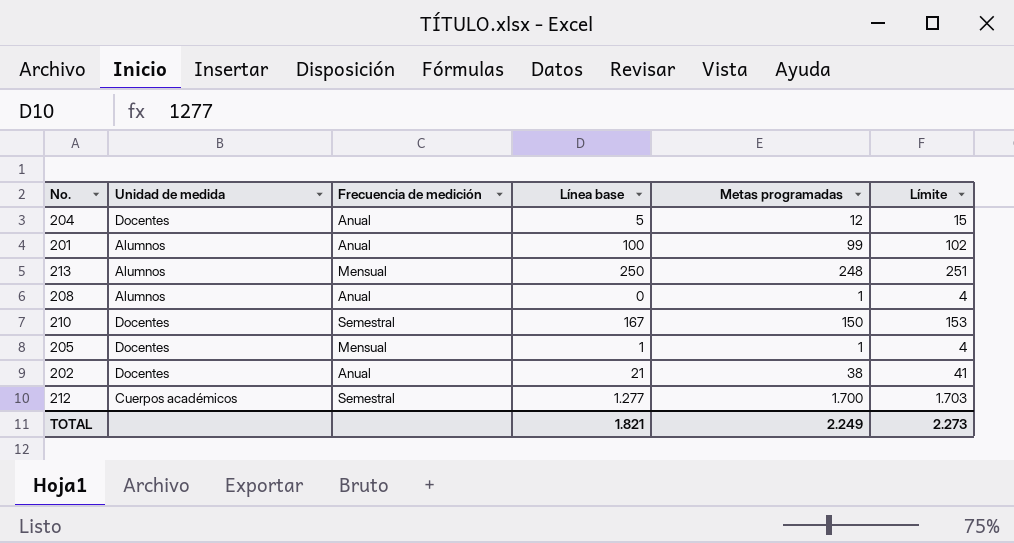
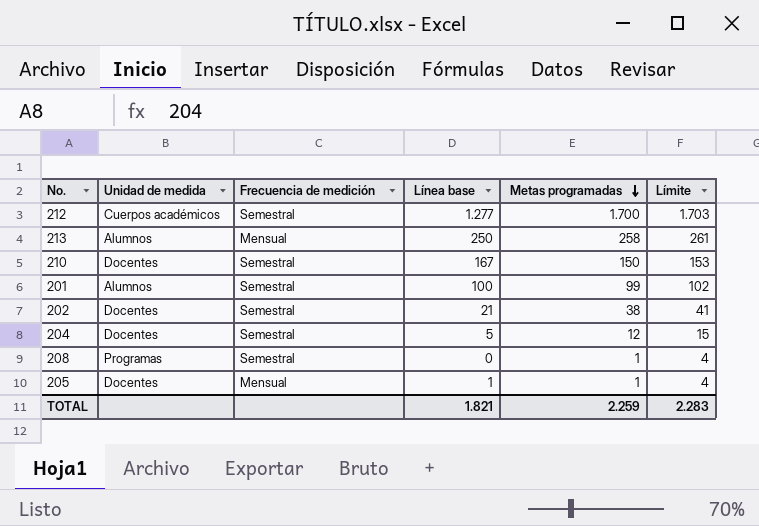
row order: none -> Metas programadas descending
213 | Metas programadas: 248 -> 258
213 | Límite: 251 -> 261
201 | Frecuencia de medición: Anual -> Semestral
202 | Frecuencia de medición: Anual -> Semestral
204 | Frecuencia de medición: Anual -> Semestral
208 | Unidad de medida: Alumnos -> Programas
208 | Frecuencia de medición: Anual -> Semestral
TOTAL | Metas programadas: 2.249 -> 2.259
TOTAL | Límite: 2.273 -> 2.283

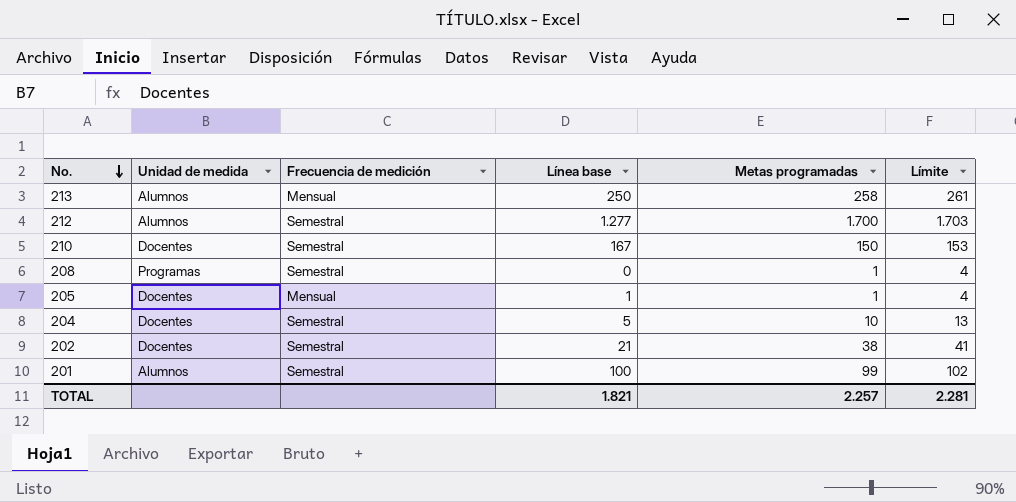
row order: Metas programadas descending -> No. descending
212 | Unidad de medida: Cuerpos académicos -> Alumnos
204 | Metas programadas: 12 -> 10
204 | Límite: 15 -> 13
TOTAL | Metas programadas: 2.259 -> 2.257
TOTAL | Límite: 2.283 -> 2.281

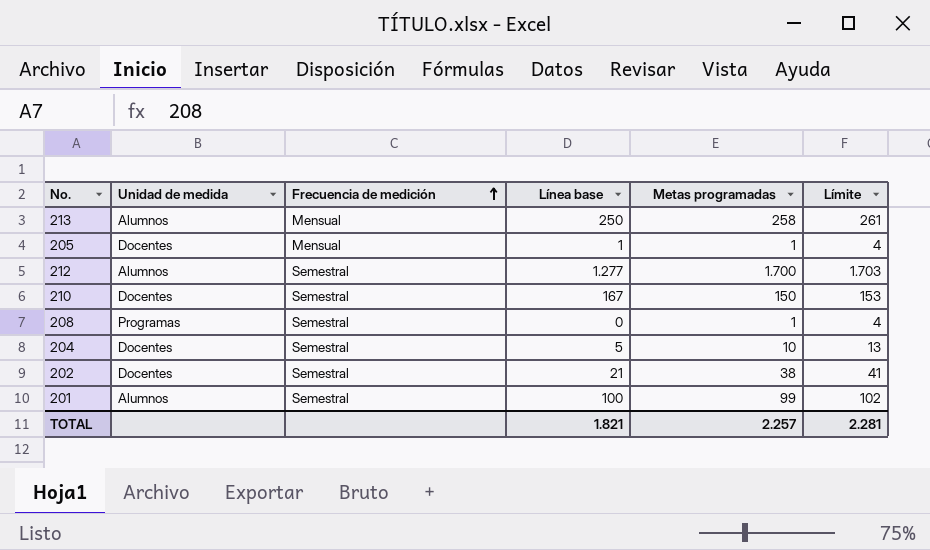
row order: No. descending -> Frecuencia de medición ascending

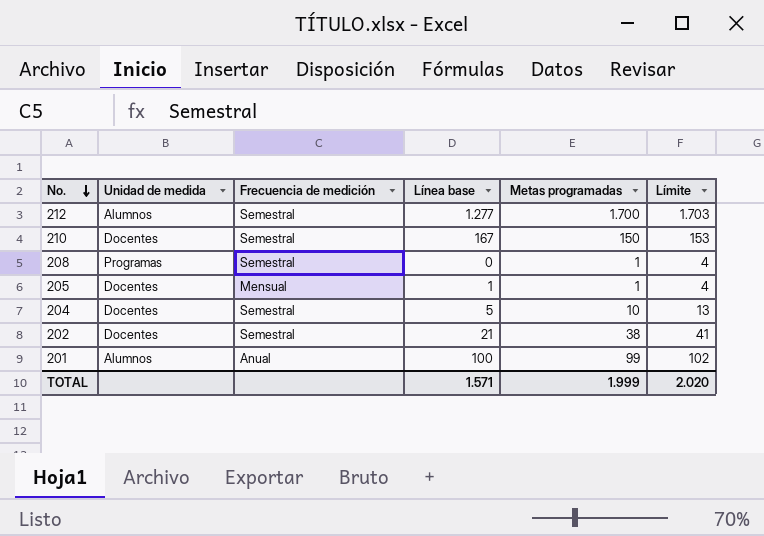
row order: Frecuencia de medición ascending -> No. descending
row 213: Alumnos | Mensual | 250 | 258 | 261 -> none
201 | Frecuencia de medición: Semestral -> Anual
TOTAL | Línea base: 1.821 -> 1.571
TOTAL | Metas programadas: 2.257 -> 1.999
TOTAL | Límite: 2.281 -> 2.020

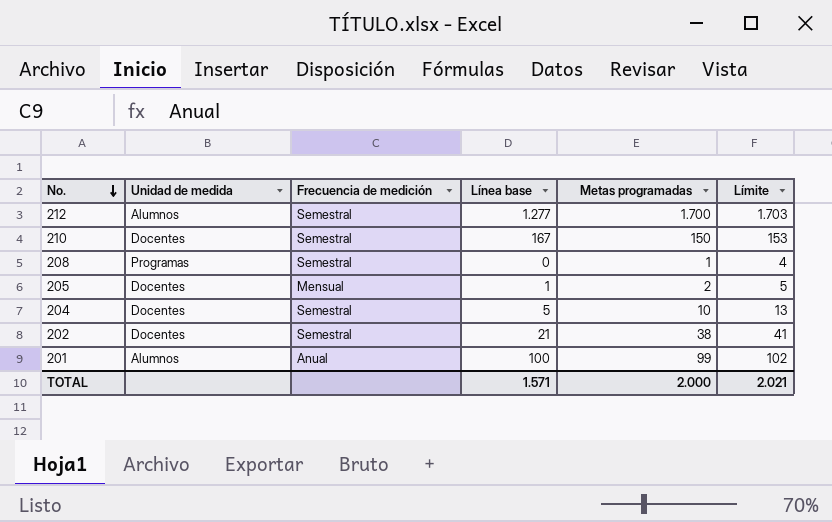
205 | Metas programadas: 1 -> 2
205 | Límite: 4 -> 5
TOTAL | Metas programadas: 1.999 -> 2.000
TOTAL | Límite: 2.020 -> 2.021

